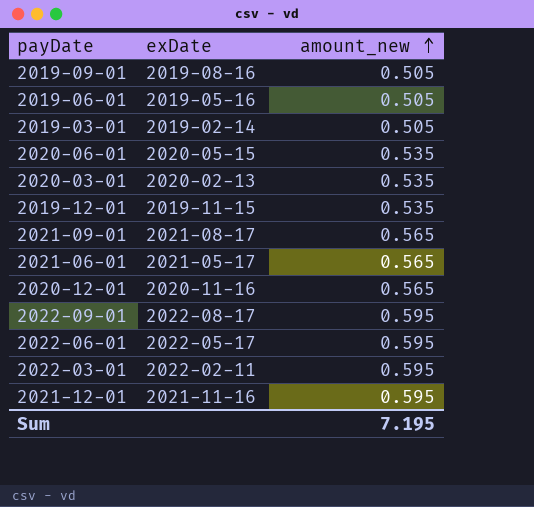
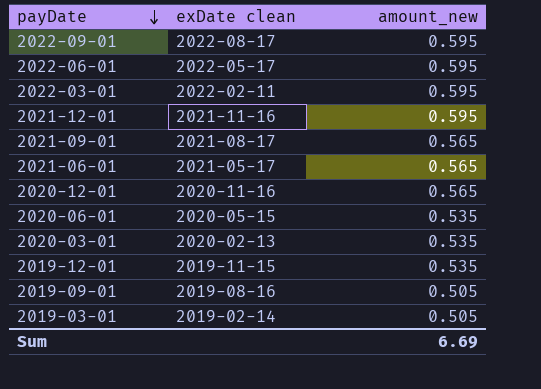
row order: amount_new ascending -> payDate descending
column name: exDate -> exDate clean
row 2019-06-01: 2019-05-16 | 0.505 -> none
Sum | amount_new: 7.195 -> 6.69

